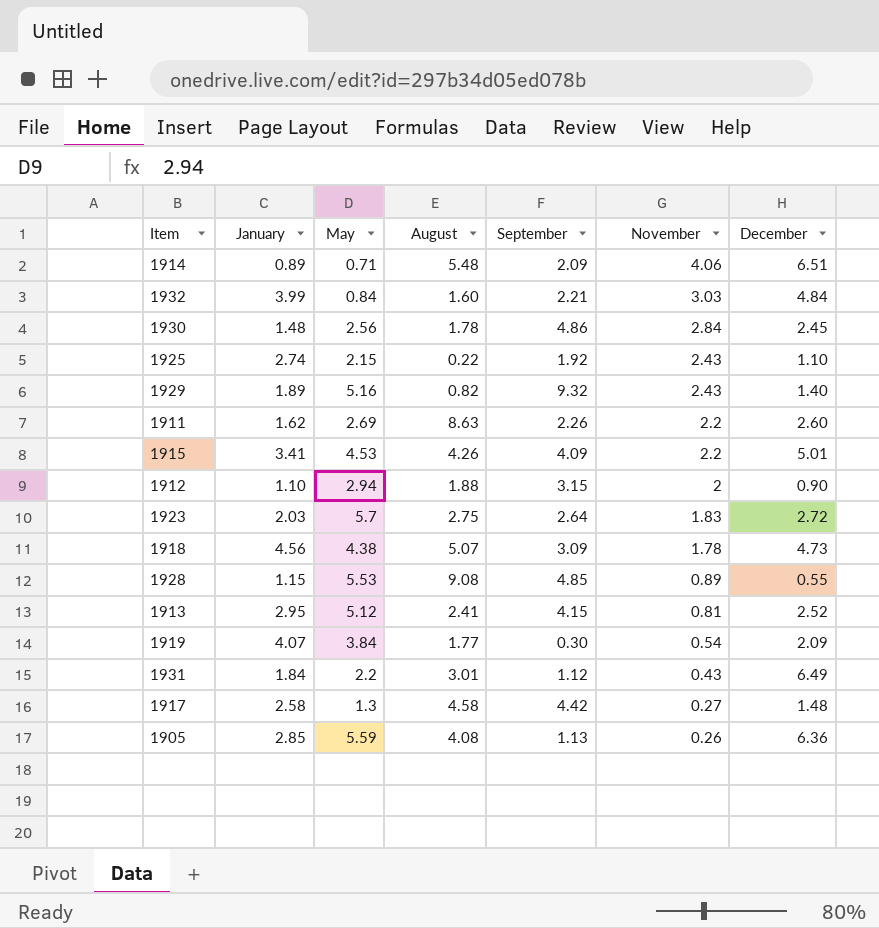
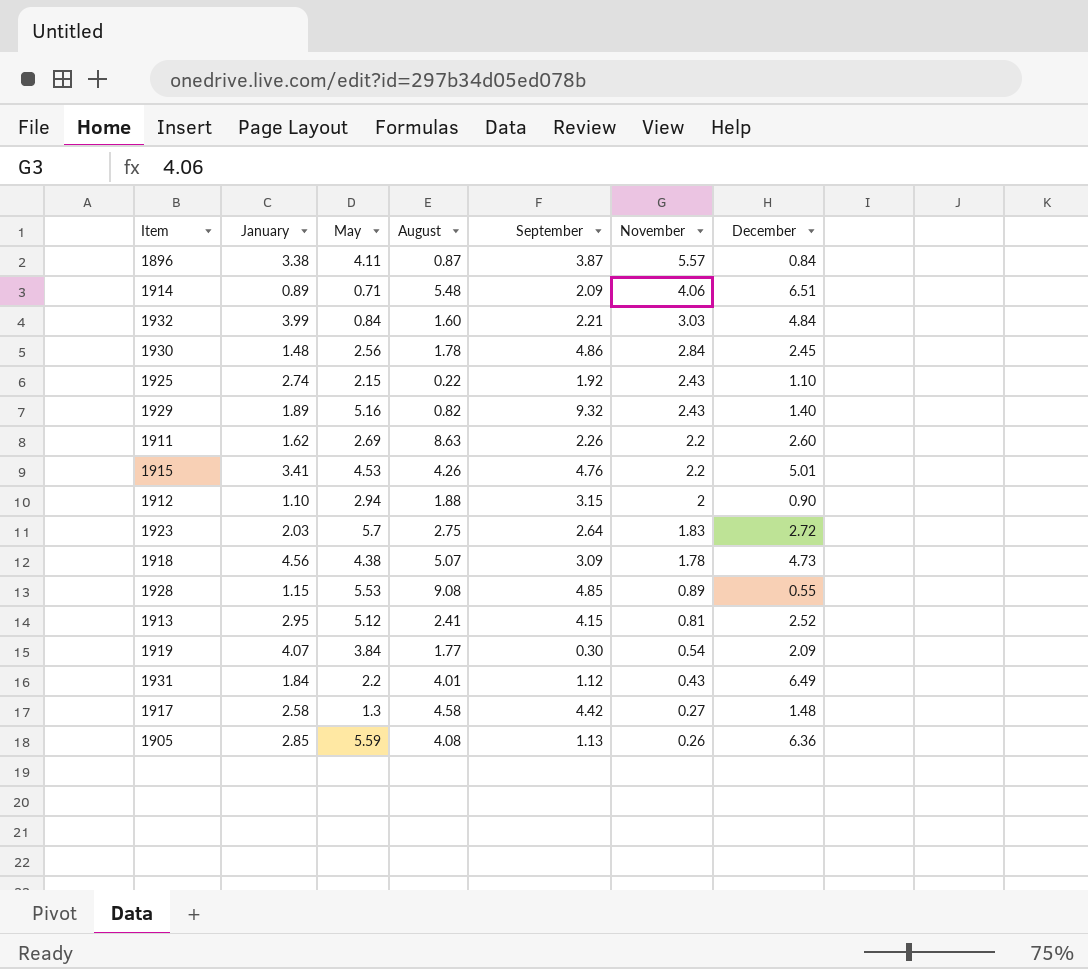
row 1896: none -> 3.38 | 4.11 | 0.87 | 3.87 | 5.57 | 0.84
1915 | September: 4.09 -> 4.76
1931 | August: 3.01 -> 4.01

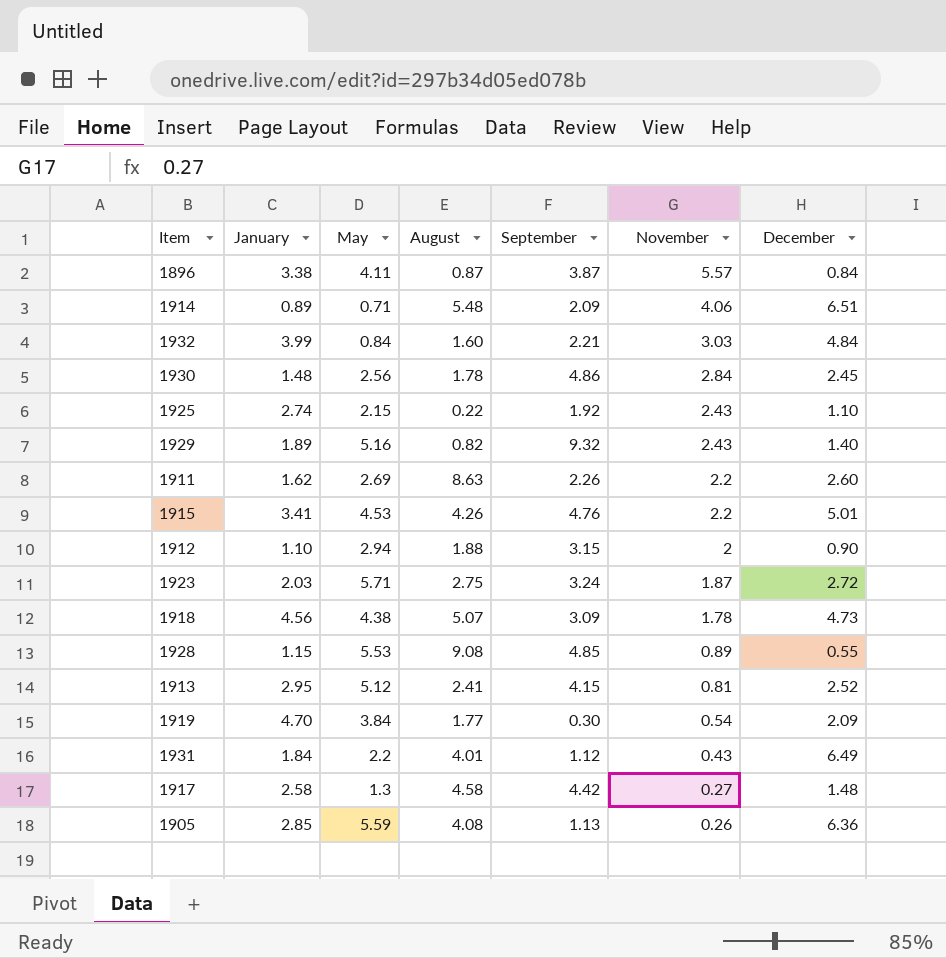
1923 | May: 5.7 -> 5.71
1923 | September: 2.64 -> 3.24
1923 | November: 1.83 -> 1.87
1919 | January: 4.07 -> 4.70

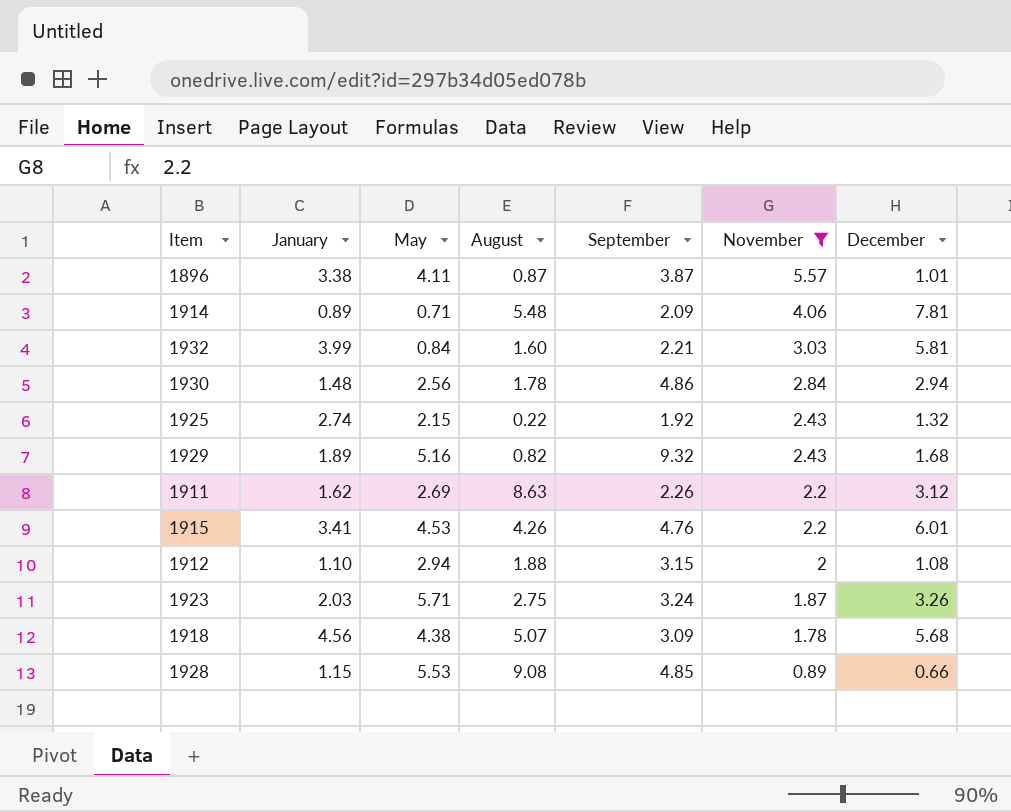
filter: none -> November >= 0.89
1896 | December: 0.84 -> 1.01
1914 | December: 6.51 -> 7.81
1932 | December: 4.84 -> 5.81
1930 | December: 2.45 -> 2.94
1925 | December: 1.10 -> 1.32
1929 | December: 1.40 -> 1.68
1911 | December: 2.60 -> 3.12
1915 | December: 5.01 -> 6.01
1912 | December: 0.90 -> 1.08
1923 | December: 2.72 -> 3.26
1918 | December: 4.73 -> 5.68
1928 | December: 0.55 -> 0.66

